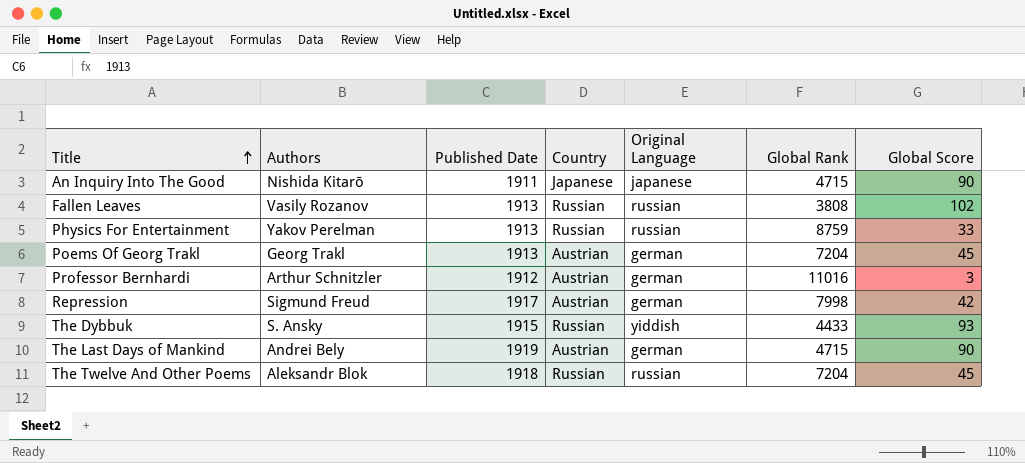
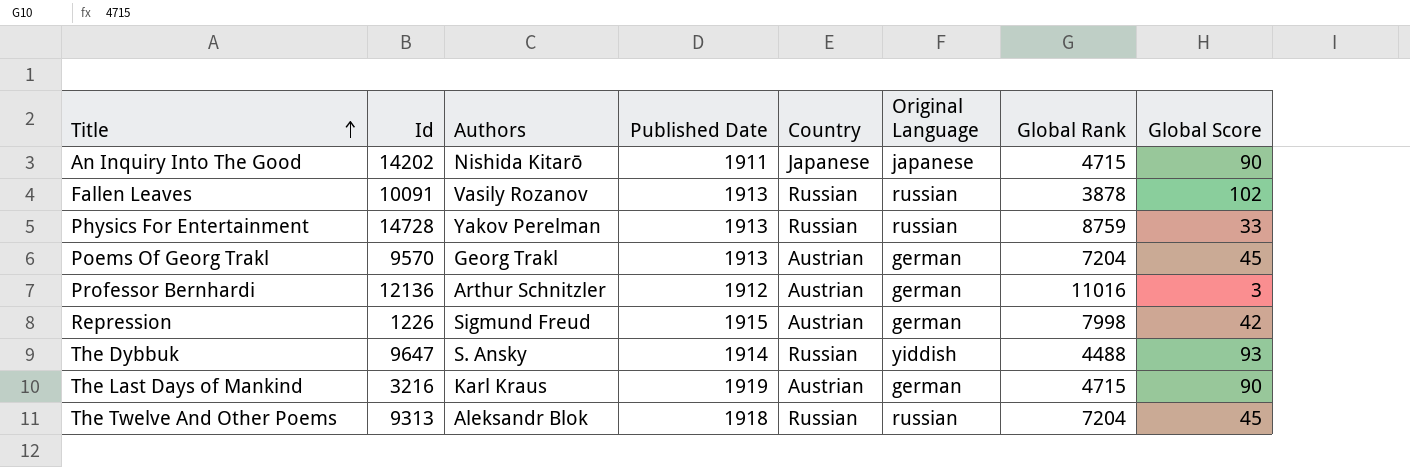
column Id | position: none -> 2
Fallen Leaves | Global Rank: 3808 -> 3878
Repression | Published Date: 1917 -> 1915
The Dybbuk | Published Date: 1915 -> 1914
The Dybbuk | Global Rank: 4433 -> 4488
The Last Days of Mankind | Authors: Andrei Bely -> Karl Kraus

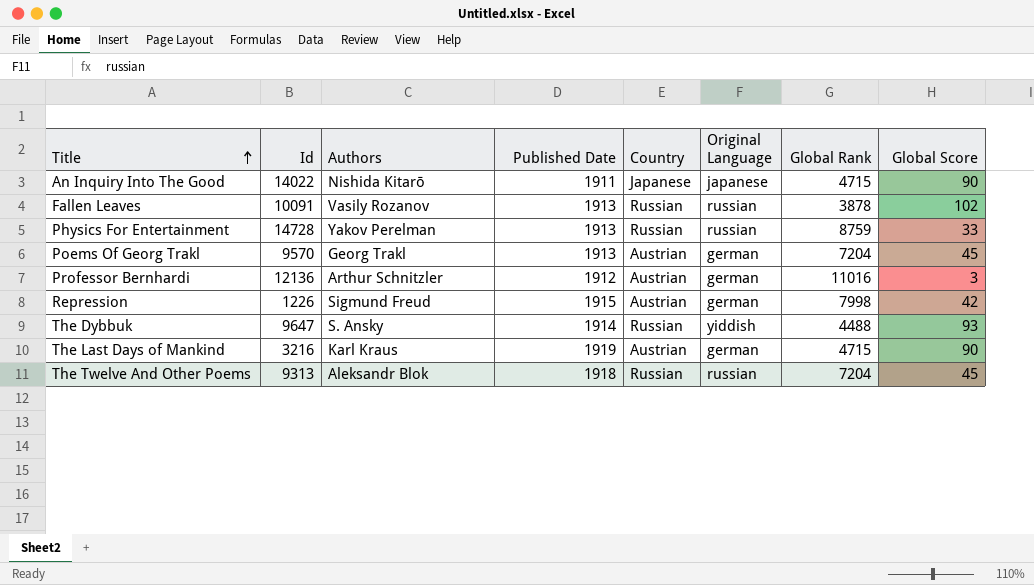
An Inquiry Into The Good | Id: 14202 -> 14022

